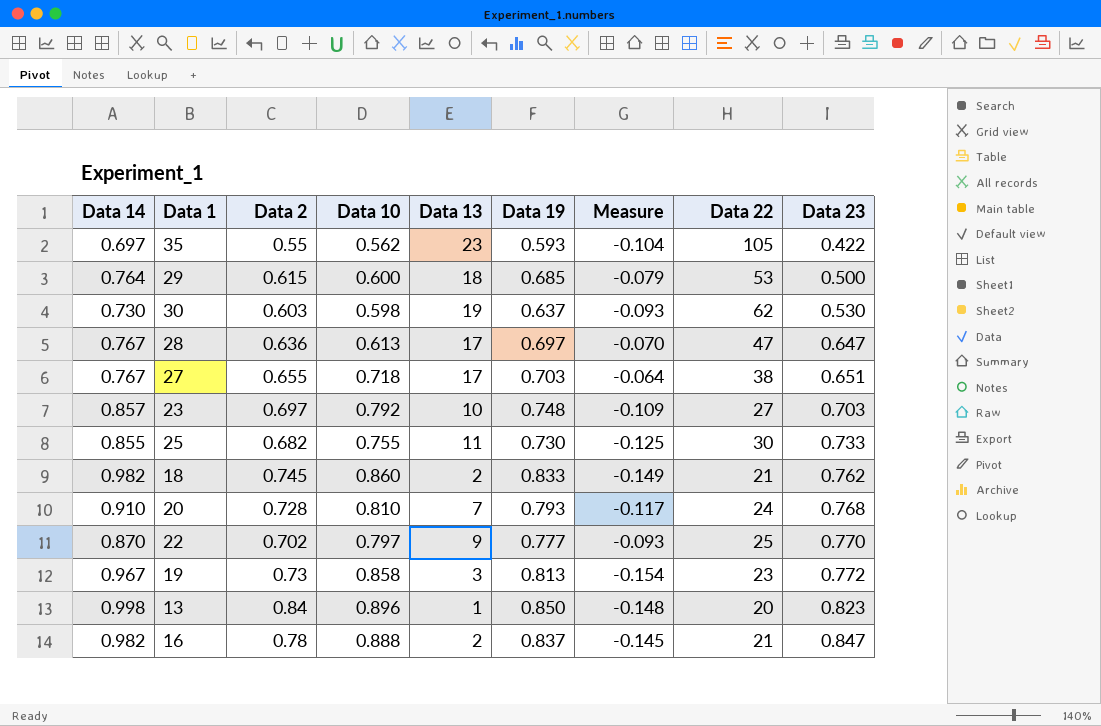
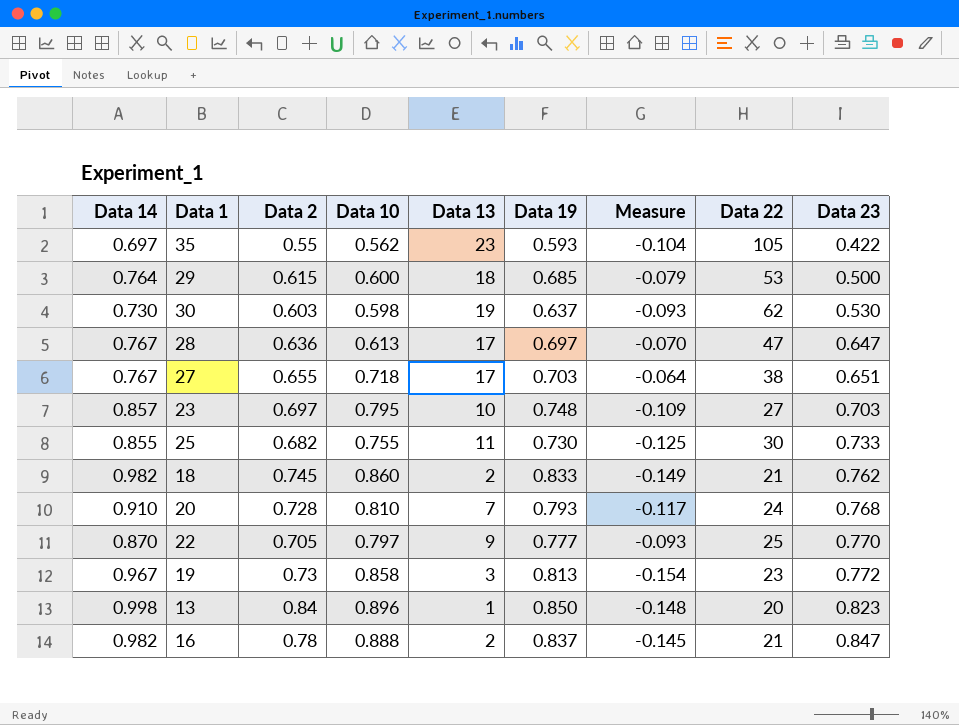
23 | Data 10: 0.792 -> 0.795
22 | Data 2: 0.702 -> 0.705

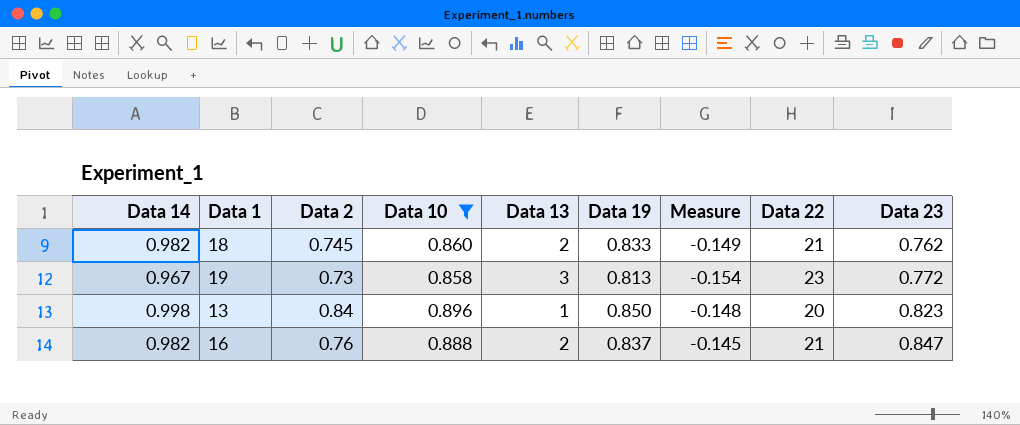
filter: none -> Data 10 >= 0.858
16 | Data 2: 0.78 -> 0.76

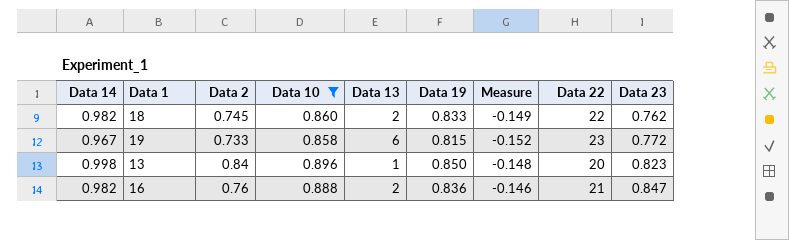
18 | Data 22: 21 -> 22
19 | Data 2: 0.73 -> 0.733
19 | Data 13: 3 -> 6
19 | Data 19: 0.813 -> 0.815
19 | Measure: -0.154 -> -0.152
16 | Data 19: 0.837 -> 0.836
16 | Measure: -0.145 -> -0.146

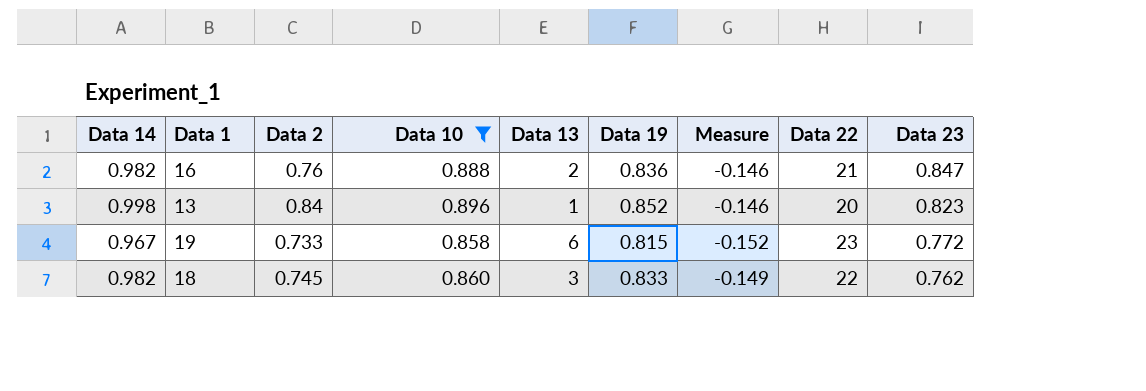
row order: Data 23 ascending -> Data 23 descending
13 | Data 19: 0.850 -> 0.852
13 | Measure: -0.148 -> -0.146
18 | Data 13: 2 -> 3

